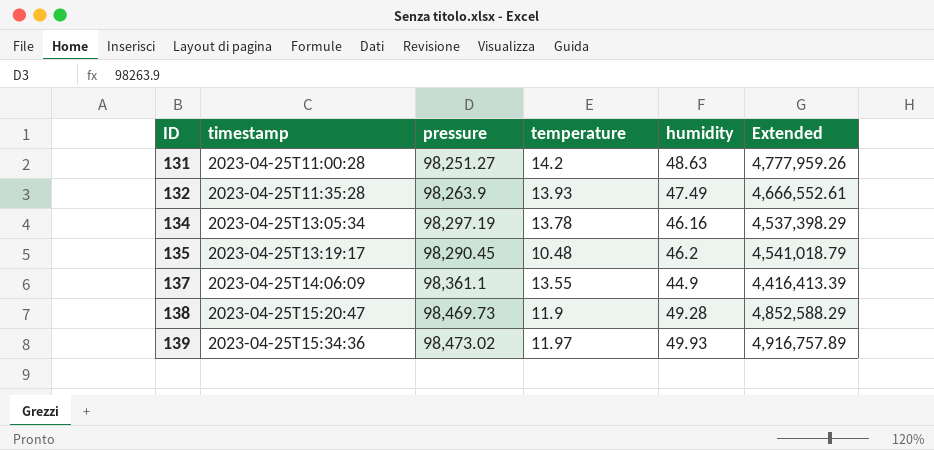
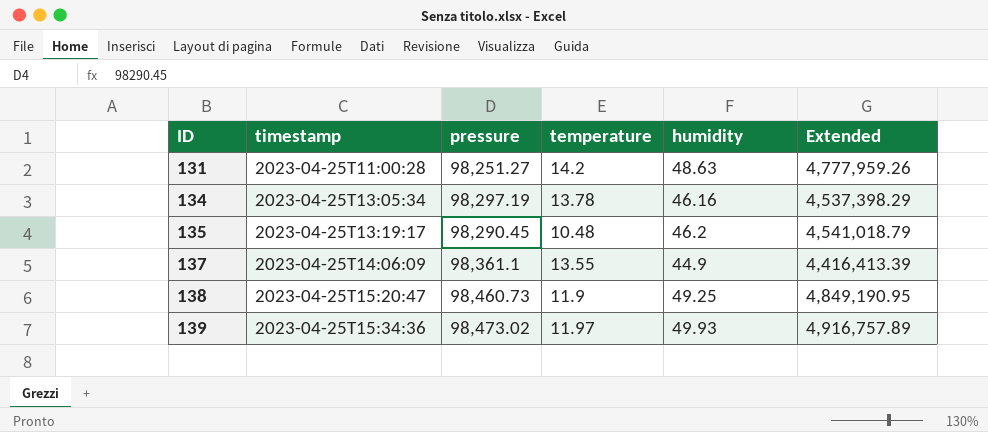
row 132: 2023-04-25T11:35:28 | 98,263.9 | 13.93 | 47.49 | 4,666,552.61 -> none
138 | pressure: 98,469.73 -> 98,460.73
138 | humidity: 49.28 -> 49.25
138 | Extended: 4,852,588.29 -> 4,849,190.95

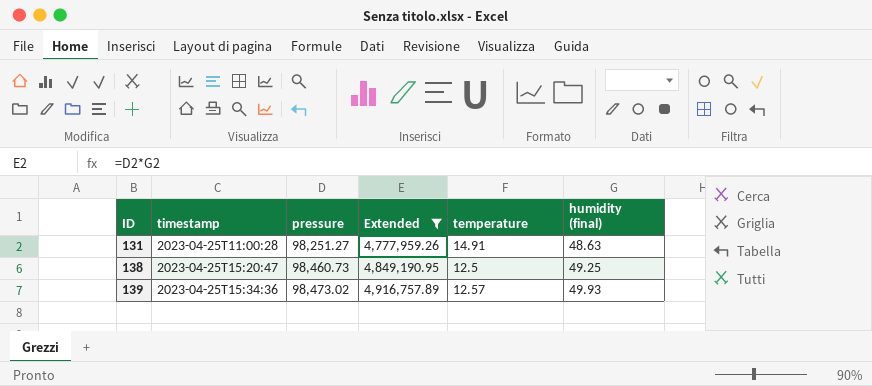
filter: none -> Extended >= 4,777,959.26
column Extended | position: 6 -> 4
column name: humidity -> humidity (final)
131 | temperature: 14.2 -> 14.91
138 | temperature: 11.9 -> 12.5
139 | temperature: 11.97 -> 12.57

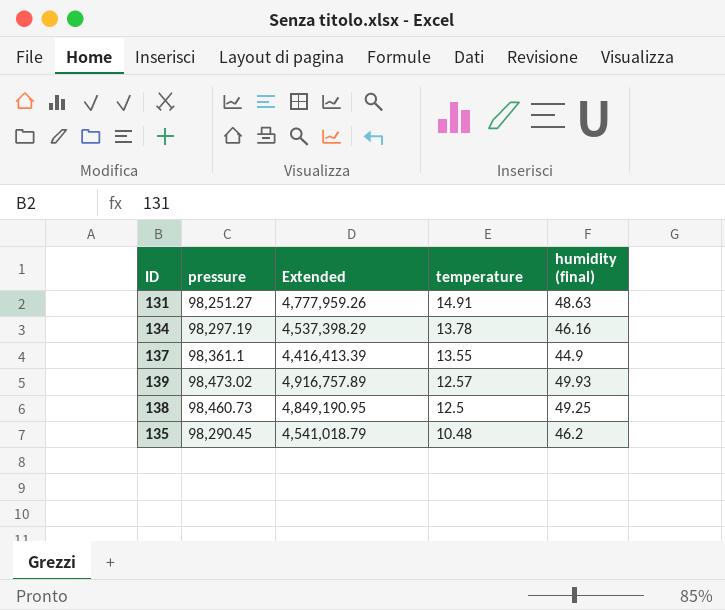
filter: Extended >= 4,777,959.26 -> none
row order: ID ascending -> temperature descending
column timestamp | position: 2 -> none

